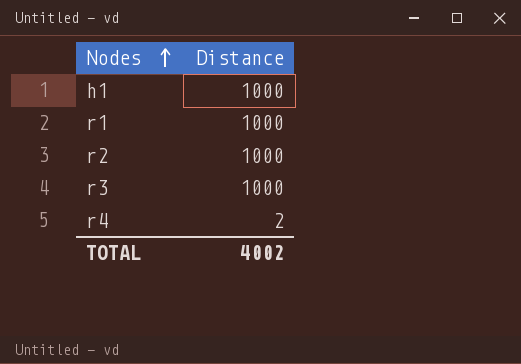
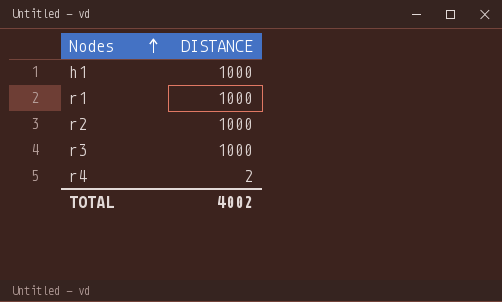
column name: Distance -> DISTANCE

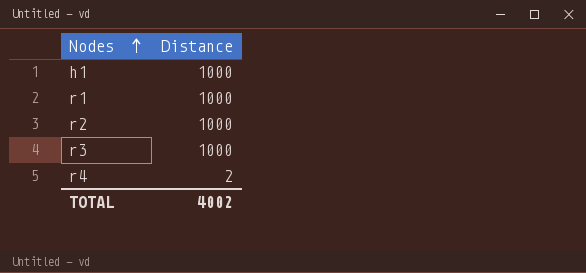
column name: DISTANCE -> Distance

